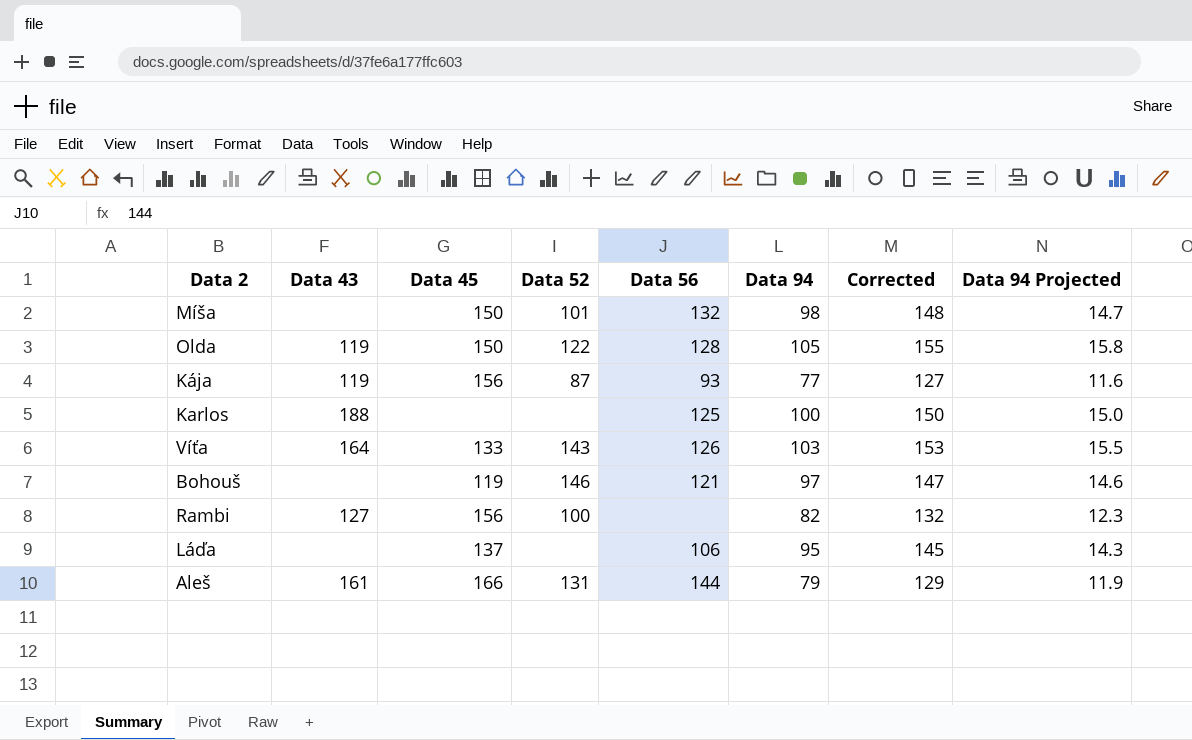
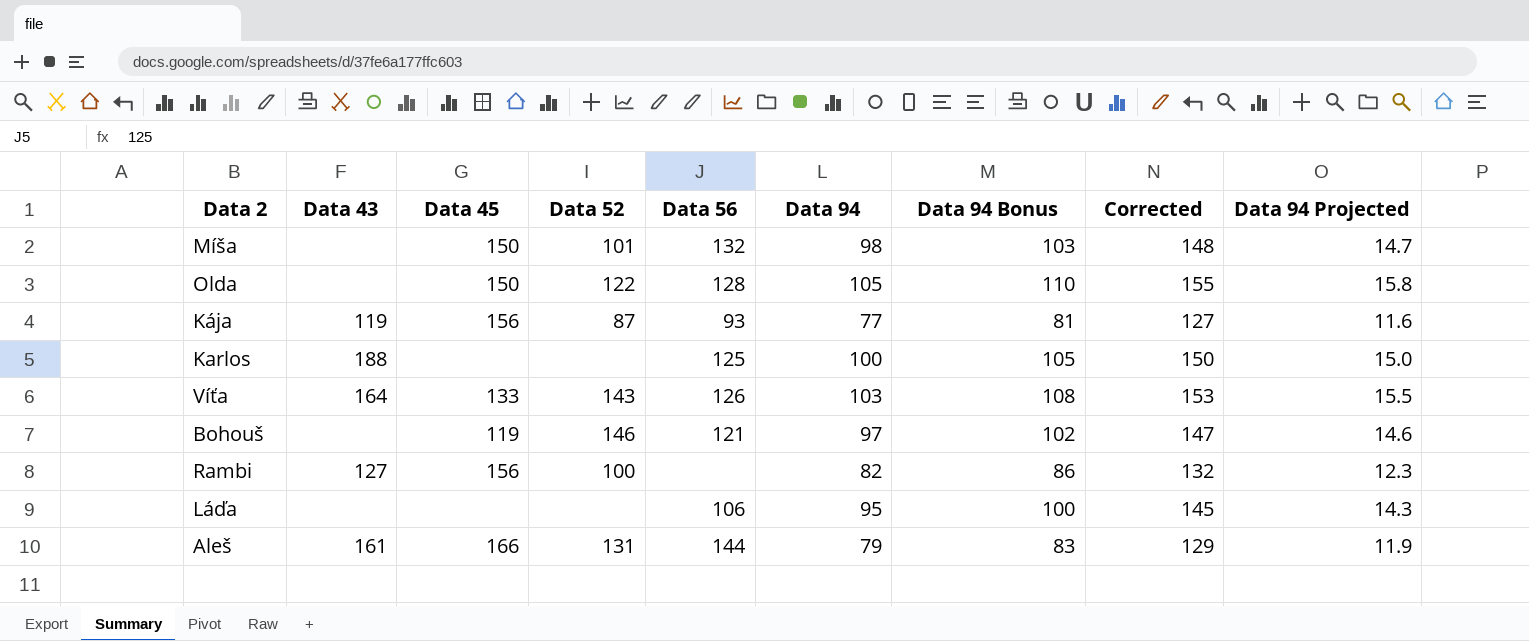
column Data 94 Bonus | formula: none -> [Data 94] * 1.05
Olda | Data 43: 119 -> none
Láďa | Data 45: 137 -> none

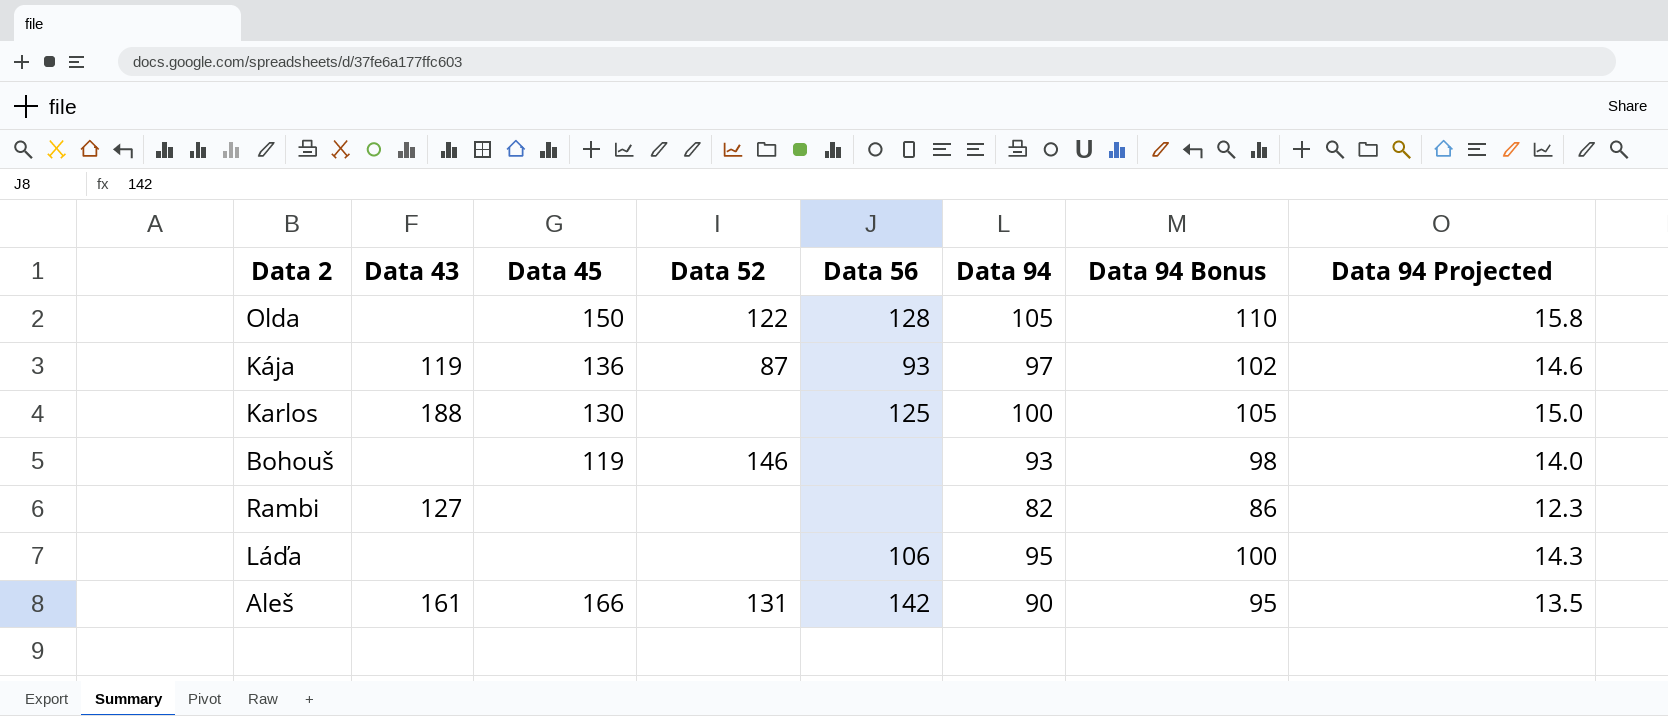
column Corrected | formula: [Data 94] + 50 -> none
row Míša: none | 150 | 101 | 132 | 98 | 103 | 148 | 14.7 -> none
row Víťa: 164 | 133 | 143 | 126 | 103 | 108 | 153 | 15.5 -> none
Kája | Data 45: 156 -> 136
Kája | Data 94: 77 -> 97
Kája | Data 94 Bonus: 81 -> 102
Kája | Data 94 Projected: 11.6 -> 14.6
Karlos | Data 45: none -> 130
Bohouš | Data 56: 121 -> none
Bohouš | Data 94: 97 -> 93
Bohouš | Data 94 Bonus: 102 -> 98
Bohouš | Data 94 Projected: 14.6 -> 14.0
Rambi | Data 45: 156 -> none
Rambi | Data 52: 100 -> none
Aleš | Data 56: 144 -> 142
Aleš | Data 94: 79 -> 90
Aleš | Data 94 Bonus: 83 -> 95
Aleš | Data 94 Projected: 11.9 -> 13.5

